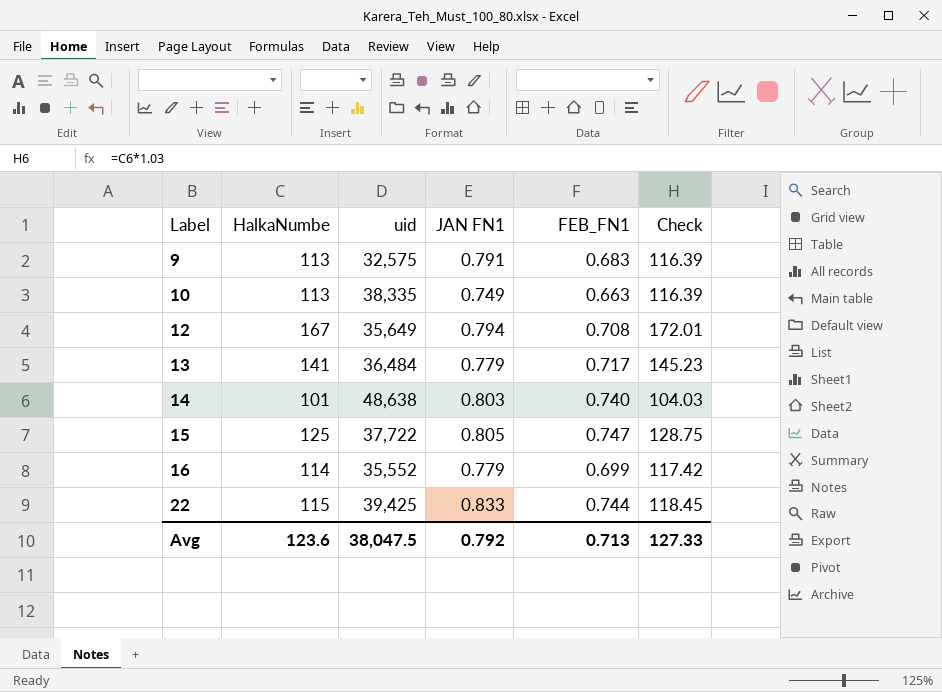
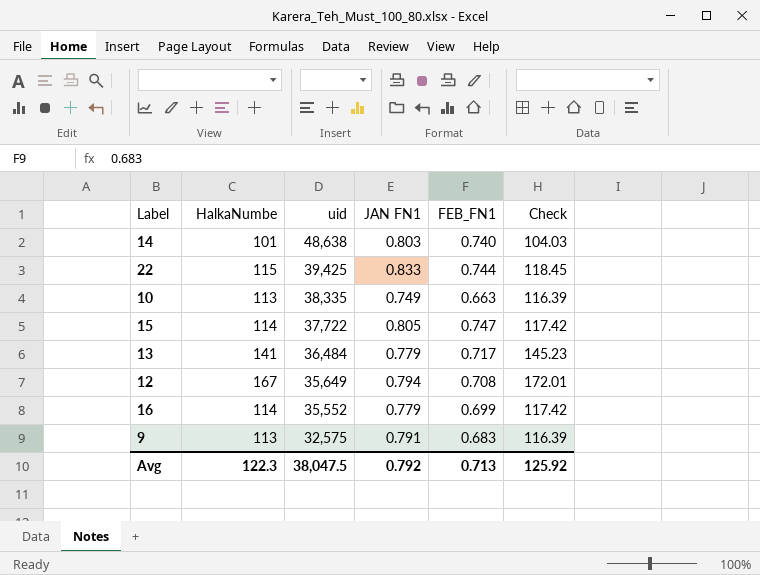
row order: Label ascending -> uid descending
15 | HalkaNumbe: 125 -> 114
15 | Check: 128.75 -> 117.42
Avg | HalkaNumbe: 123.6 -> 122.3
Avg | Check: 127.33 -> 125.92

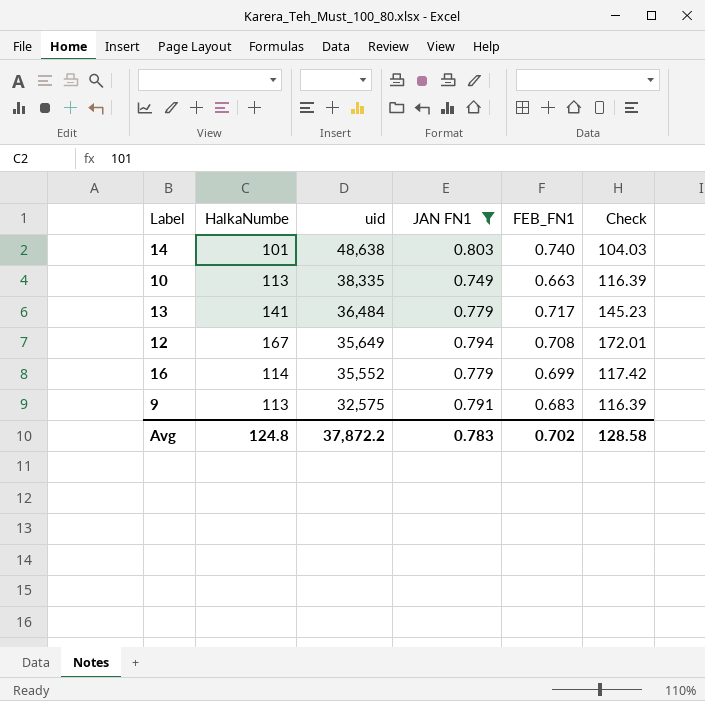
filter: none -> JAN FN1 <= 0.803
Avg | HalkaNumbe: 122.3 -> 124.8
Avg | uid: 38,047.5 -> 37,872.2
Avg | JAN FN1: 0.792 -> 0.783
Avg | FEB_FN1: 0.713 -> 0.702
Avg | Check: 125.92 -> 128.58

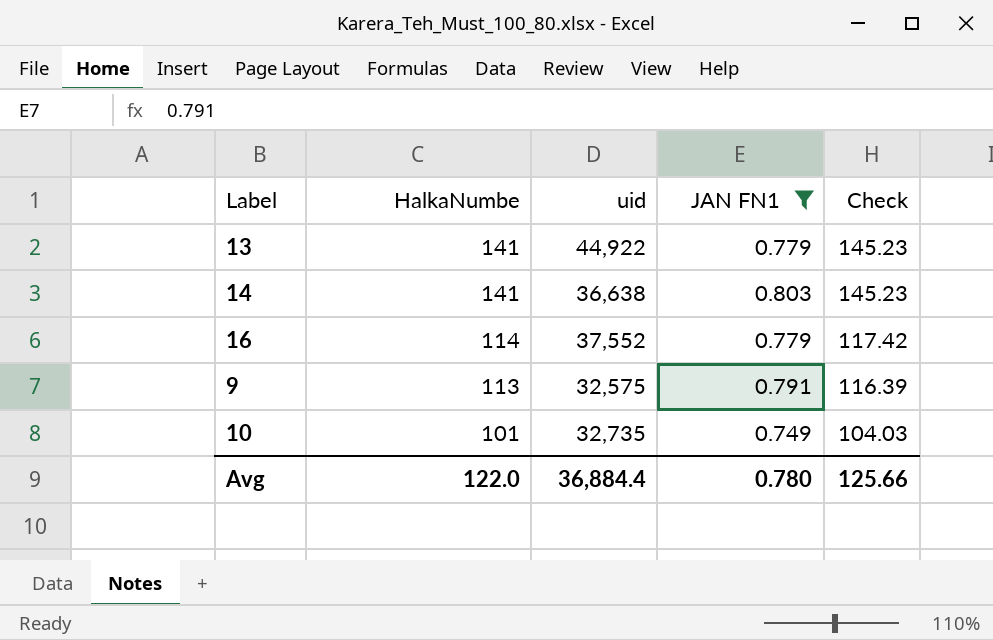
row order: uid descending -> HalkaNumbe descending
column FEB_FN1 | position: 5 -> none
row 12: 167 | 35,649 | 0.794 | 0.708 | 172.01 -> none
13 | uid: 36,484 -> 44,922
14 | HalkaNumbe: 101 -> 141
14 | uid: 48,638 -> 36,638
14 | Check: 104.03 -> 145.23
16 | uid: 35,552 -> 37,552
10 | HalkaNumbe: 113 -> 101
10 | uid: 38,335 -> 32,735
10 | Check: 116.39 -> 104.03
Avg | HalkaNumbe: 124.8 -> 122.0
Avg | uid: 37,872.2 -> 36,884.4
Avg | JAN FN1: 0.783 -> 0.780
Avg | Check: 128.58 -> 125.66

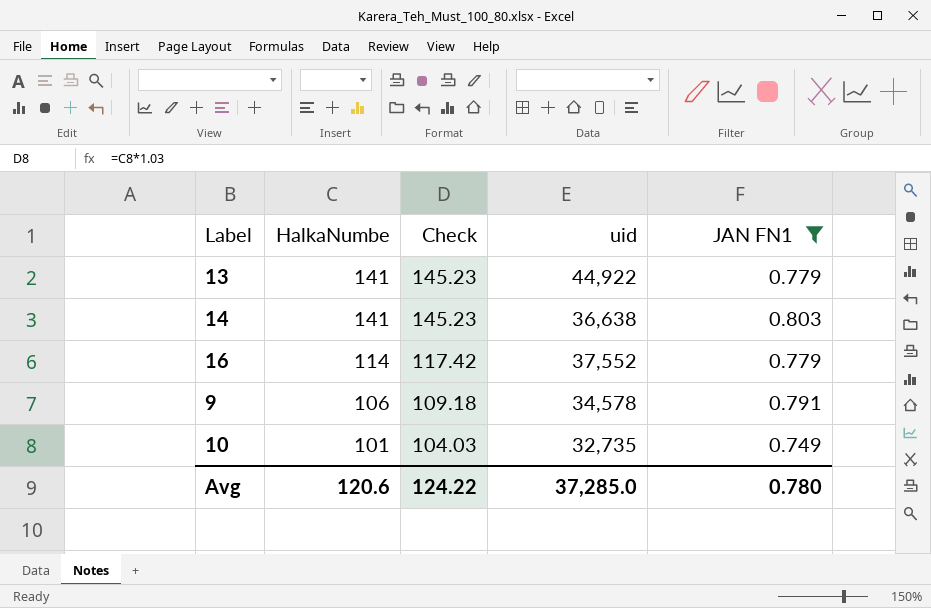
column Check | position: 5 -> 3
9 | HalkaNumbe: 113 -> 106
9 | Check: 116.39 -> 109.18
9 | uid: 32,575 -> 34,578
Avg | HalkaNumbe: 122.0 -> 120.6
Avg | Check: 125.66 -> 124.22
Avg | uid: 36,884.4 -> 37,285.0

